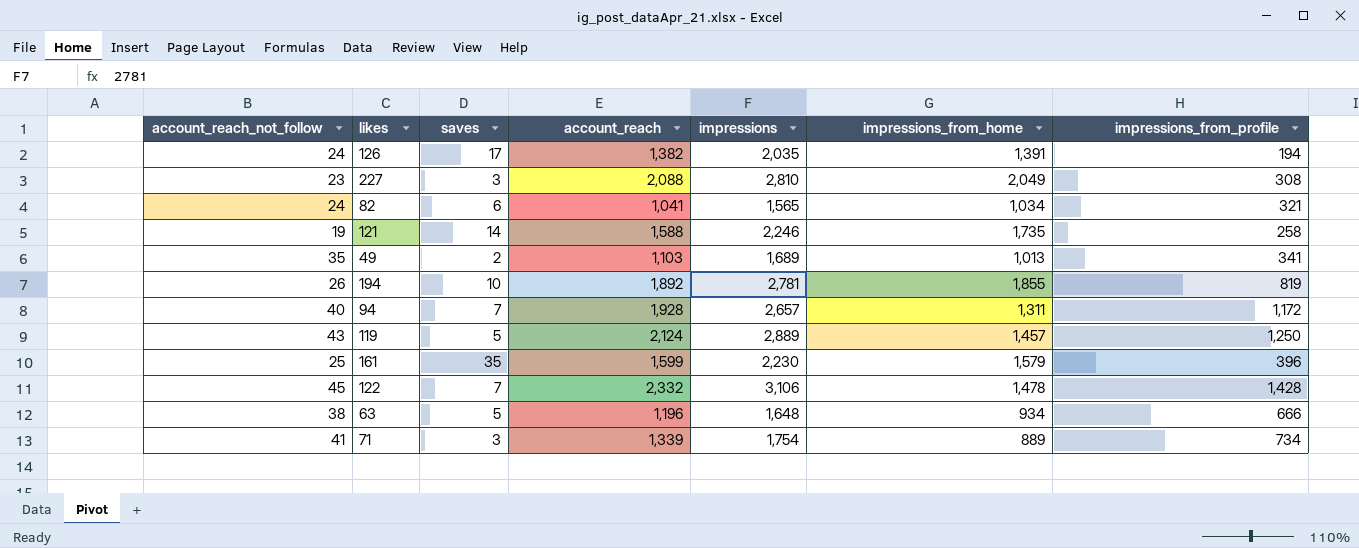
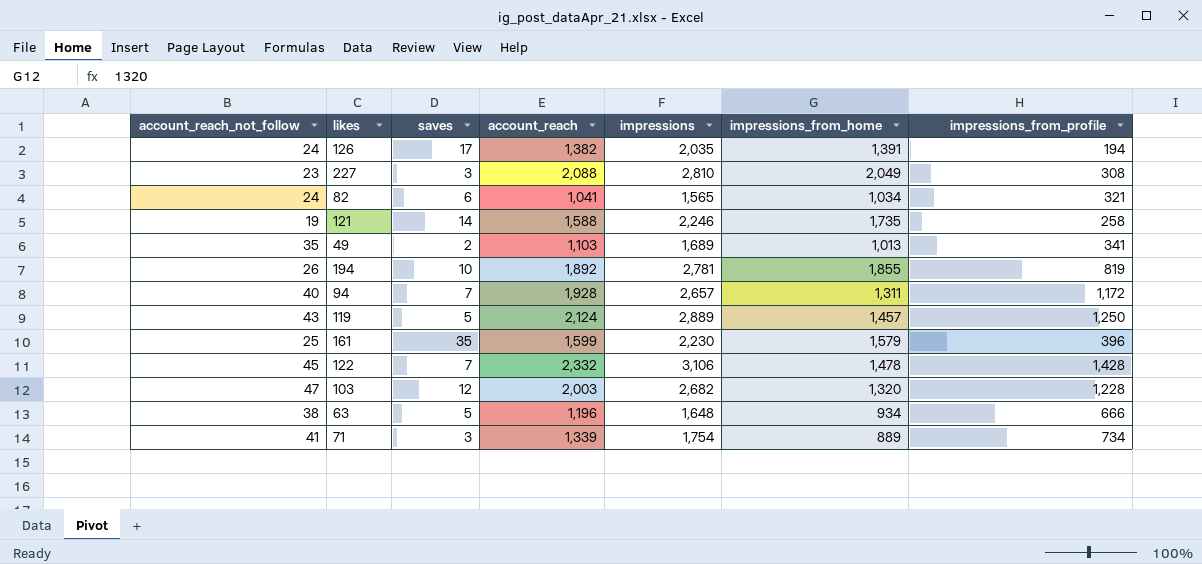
row 103: none -> 47 | 12 | 2,003 | 2,682 | 1,320 | 1,228

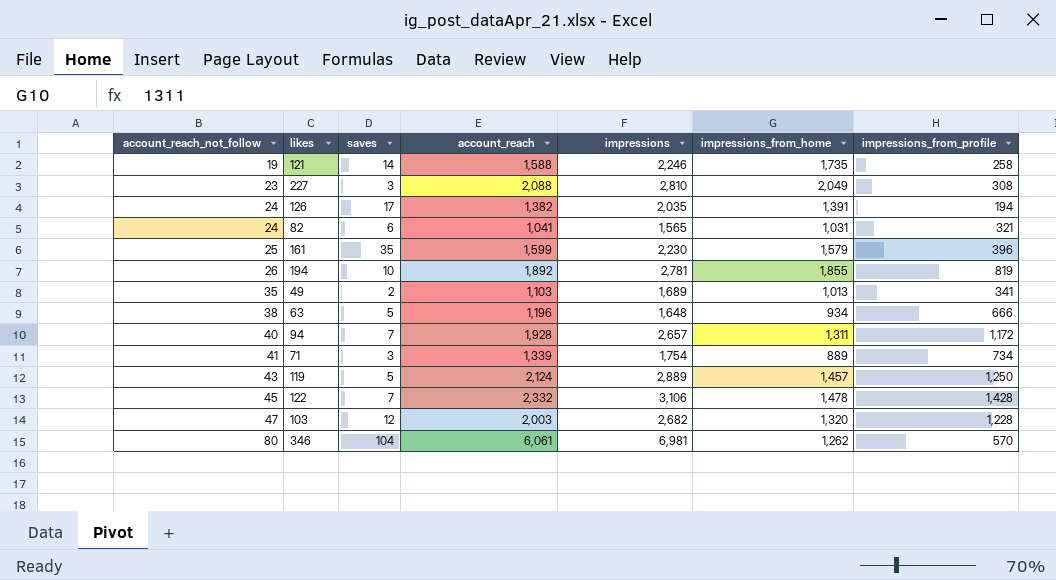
row order: none -> account_reach_not_follow ascending
82 | impressions_from_home: 1,034 -> 1,031
row 346: none -> 80 | 104 | 6,061 | 6,981 | 1,262 | 570

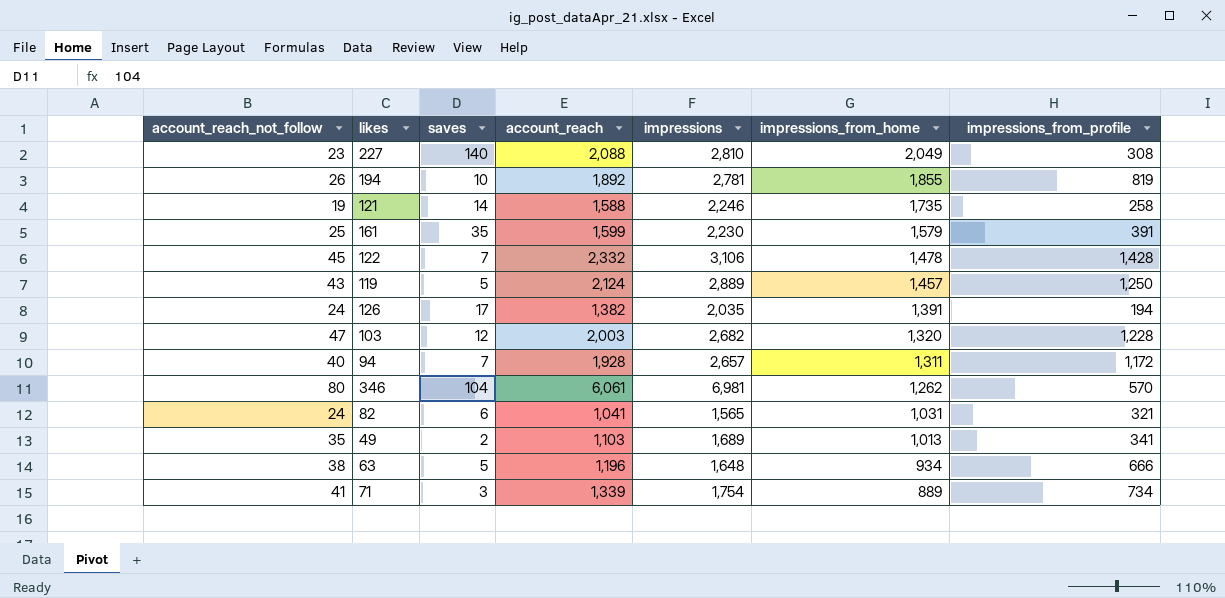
row order: account_reach_not_follow ascending -> impressions_from_home descending
227 | saves: 3 -> 140
161 | impressions_from_profile: 396 -> 391

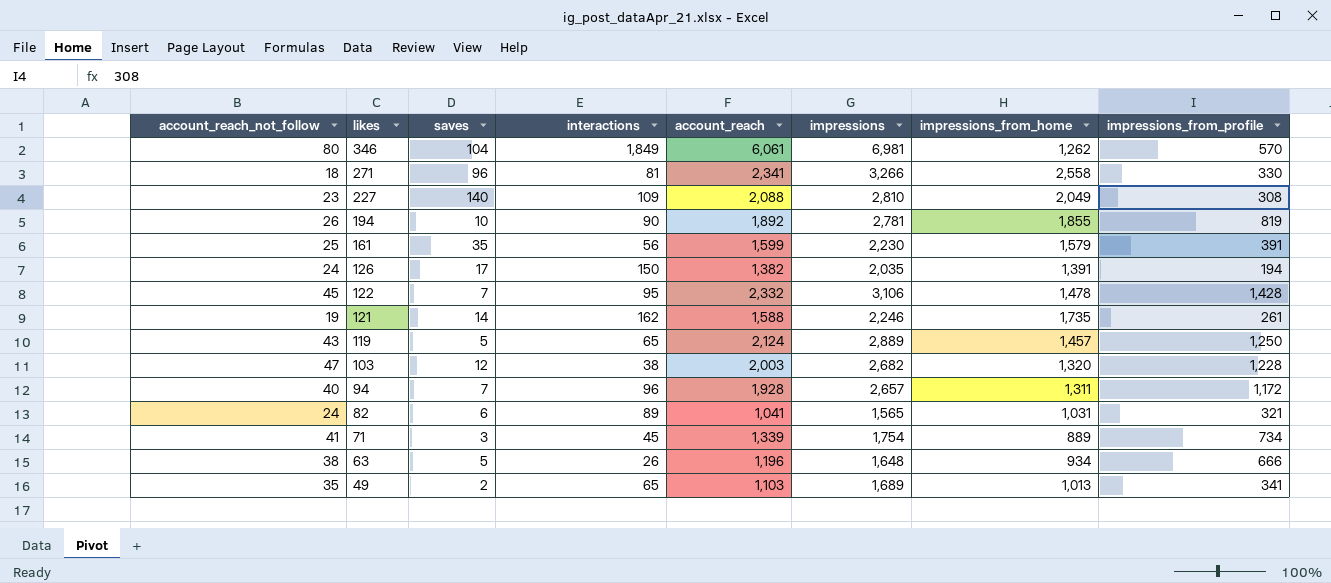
row order: impressions_from_home descending -> likes descending
column interactions | position: none -> 4
row 271: none -> 18 | 96 | 81 | 2,341 | 3,266 | 2,558 | 330
121 | impressions_from_profile: 258 -> 261

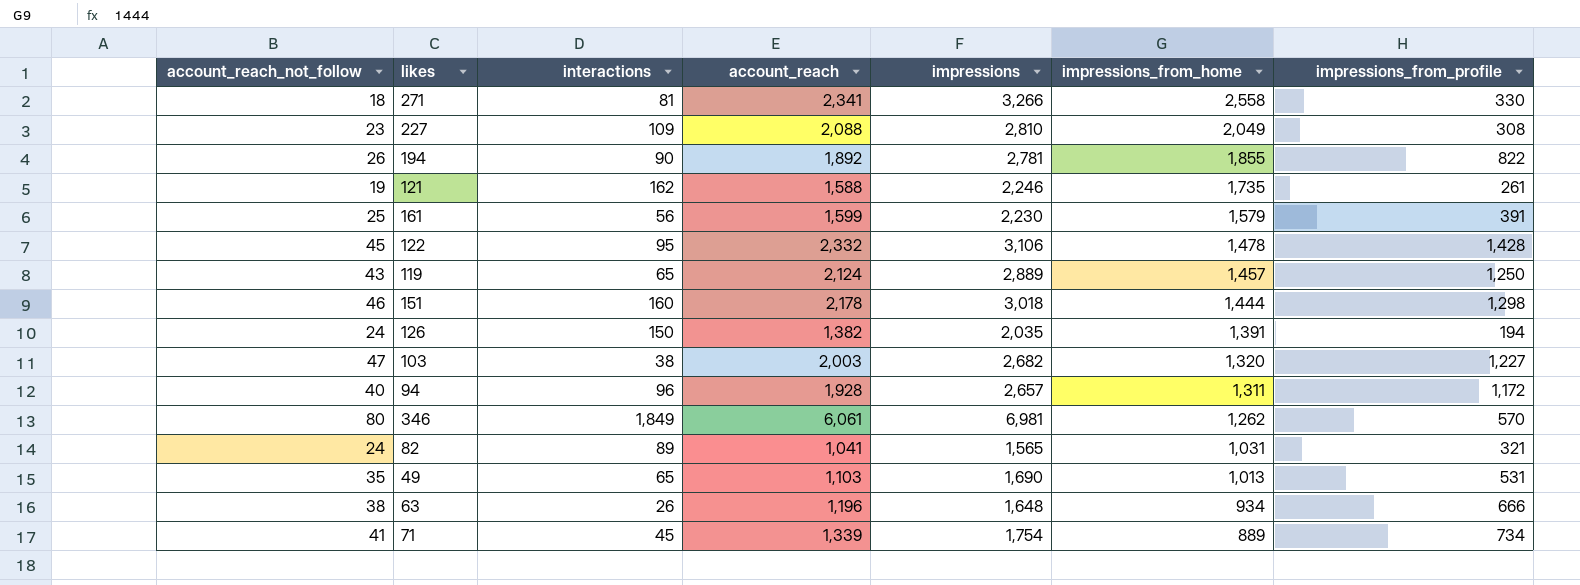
row order: likes descending -> impressions_from_home descending
column saves | position: 3 -> none
194 | impressions_from_profile: 819 -> 822
row 151: none -> 46 | 160 | 2,178 | 3,018 | 1,444 | 1,298
103 | impressions_from_profile: 1,228 -> 1,227
49 | impressions: 1,689 -> 1,690
49 | impressions_from_profile: 341 -> 531

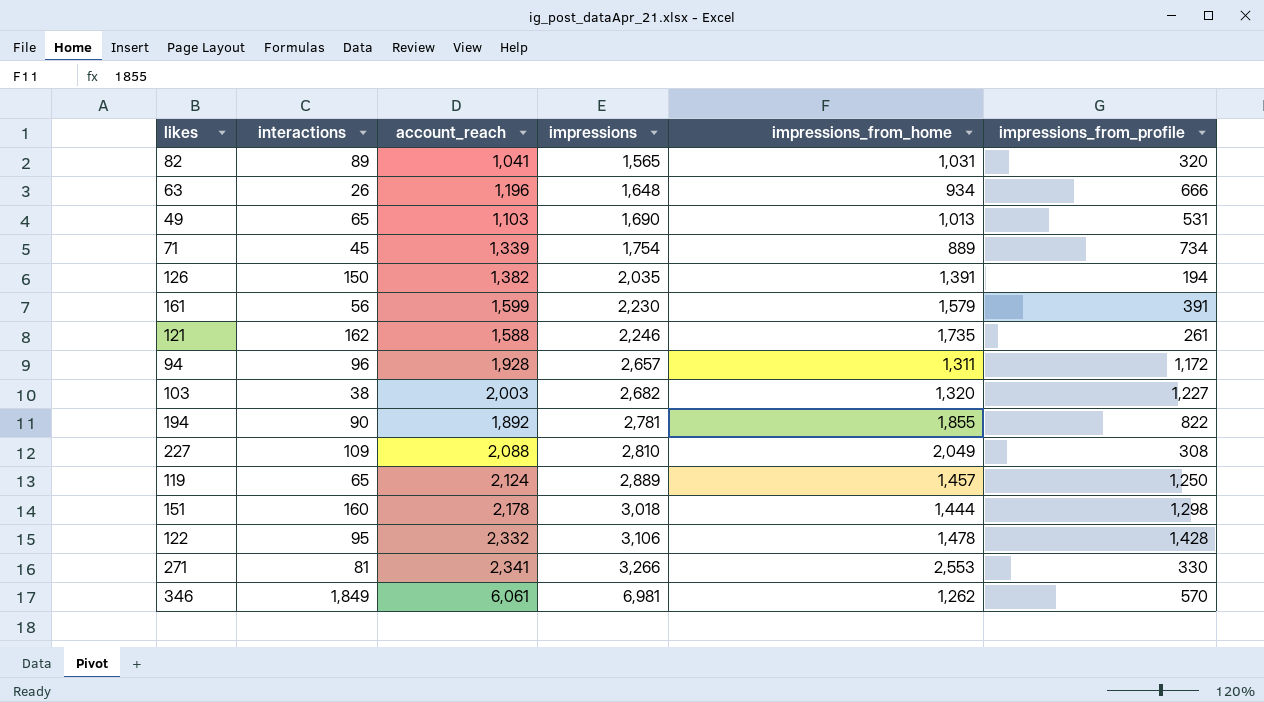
row order: impressions_from_home descending -> impressions ascending
column account_reach_not_follow | position: 1 -> none
82 | impressions_from_profile: 321 -> 320
271 | impressions_from_home: 2,558 -> 2,553

